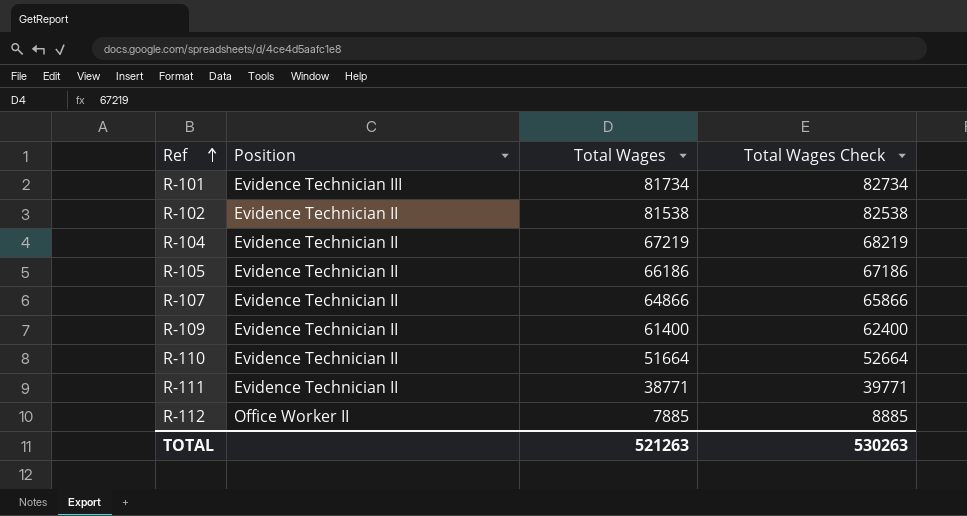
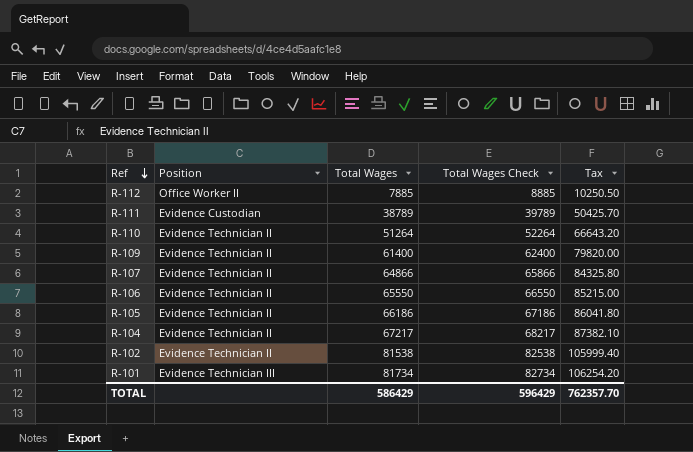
row order: Ref ascending -> Ref descending
column Tax | formula: none -> [Total Wages] * 1.3
R-111 | Position: Evidence Technician II -> Evidence Custodian
R-111 | Total Wages: 38771 -> 38789
R-111 | Total Wages Check: 39771 -> 39789
R-110 | Total Wages: 51664 -> 51264
R-110 | Total Wages Check: 52664 -> 52264
row R-106: none -> Evidence Technician II | 65550 | 66550 | 85215.00
R-104 | Total Wages: 67219 -> 67217
R-104 | Total Wages Check: 68219 -> 68217
TOTAL | Total Wages: 521263 -> 586429
TOTAL | Total Wages Check: 530263 -> 596429

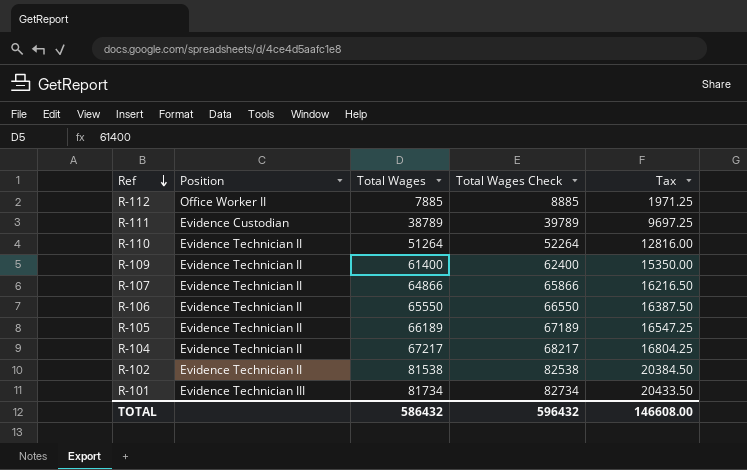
column Tax | formula: [Total Wages] * 1.3 -> [Total Wages] * 0.25
R-105 | Total Wages: 66186 -> 66189
R-105 | Total Wages Check: 67186 -> 67189
TOTAL | Total Wages: 586429 -> 586432
TOTAL | Total Wages Check: 596429 -> 596432
TOTAL | Tax: 762357.70 -> 146608.00

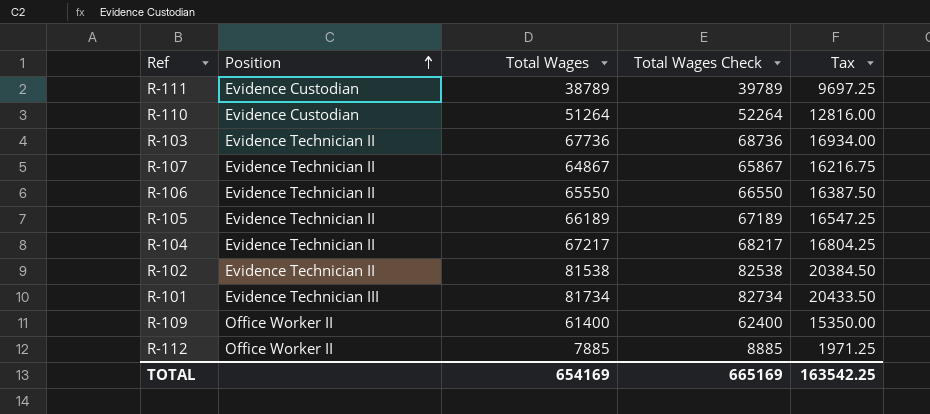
row order: Ref descending -> Position ascending
R-110 | Position: Evidence Technician II -> Evidence Custodian
row R-103: none -> Evidence Technician II | 67736 | 68736 | 16934.00
R-107 | Total Wages: 64866 -> 64867
R-107 | Total Wages Check: 65866 -> 65867
R-107 | Tax: 16216.50 -> 16216.75
R-109 | Position: Evidence Technician II -> Office Worker II
TOTAL | Total Wages: 586432 -> 654169
TOTAL | Total Wages Check: 596432 -> 665169
TOTAL | Tax: 146608.00 -> 163542.25

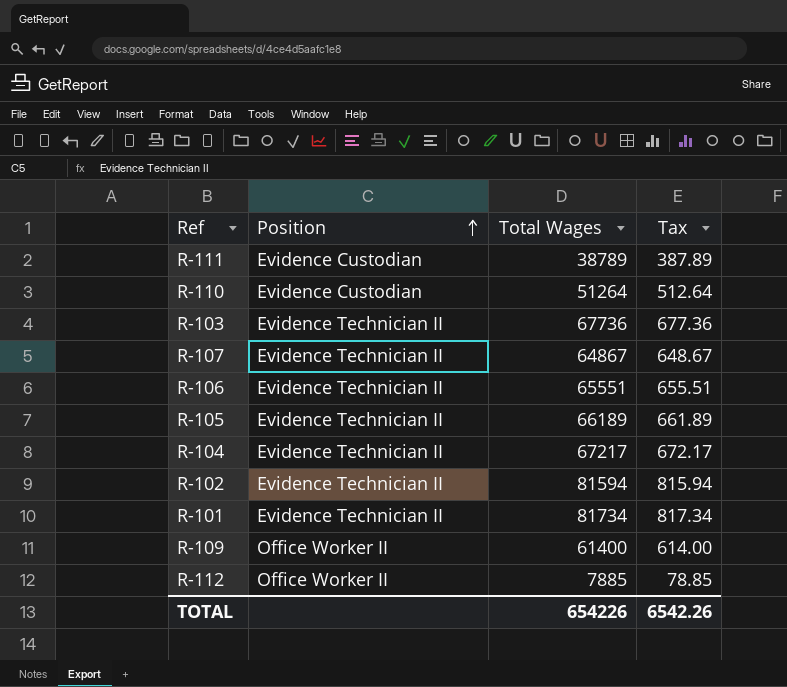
column Total Wages Check | formula: [Total Wages] + 1000 -> none
column Tax | formula: [Total Wages] * 0.25 -> [Total Wages] * 0.01
R-106 | Total Wages: 65550 -> 65551
R-102 | Total Wages: 81538 -> 81594
R-101 | Position: Evidence Technician III -> Evidence Technician II
TOTAL | Total Wages: 654169 -> 654226
TOTAL | Tax: 163542.25 -> 6542.26

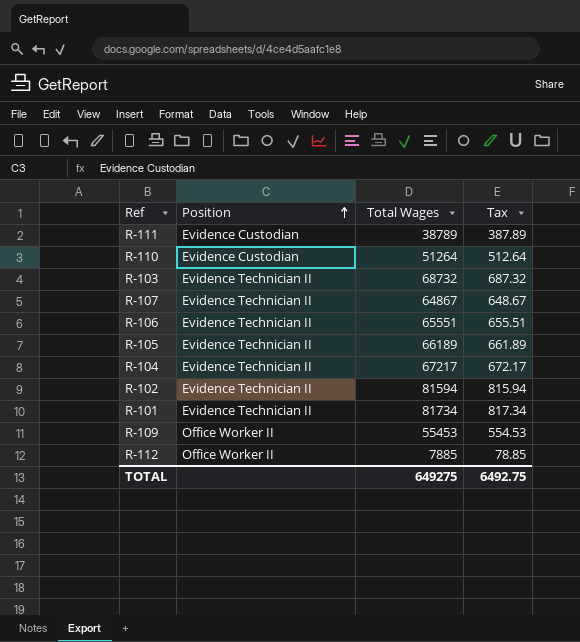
R-103 | Total Wages: 67736 -> 68732
R-103 | Tax: 677.36 -> 687.32
R-109 | Total Wages: 61400 -> 55453
R-109 | Tax: 614.00 -> 554.53
TOTAL | Total Wages: 654226 -> 649275
TOTAL | Tax: 6542.26 -> 6492.75

